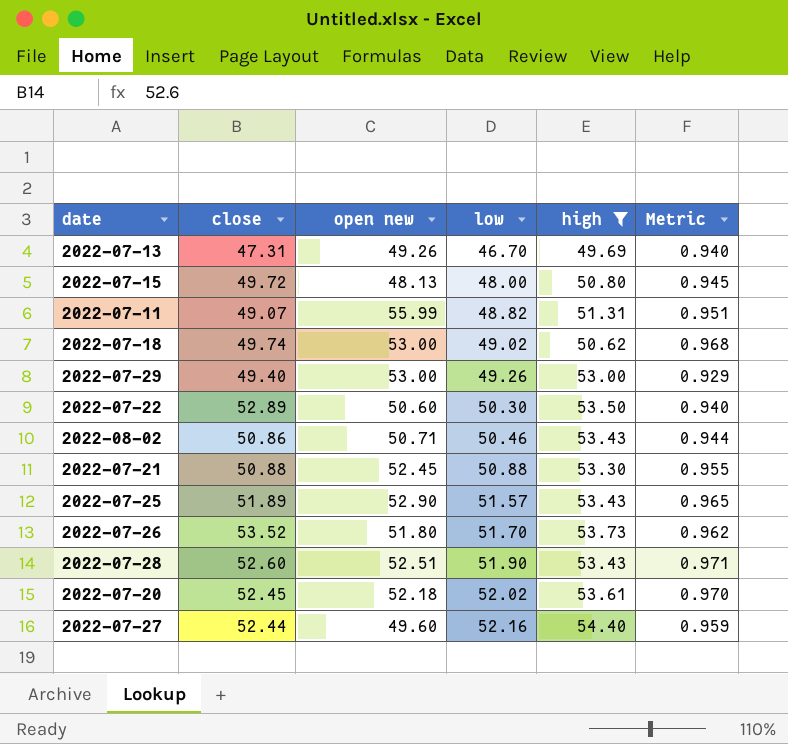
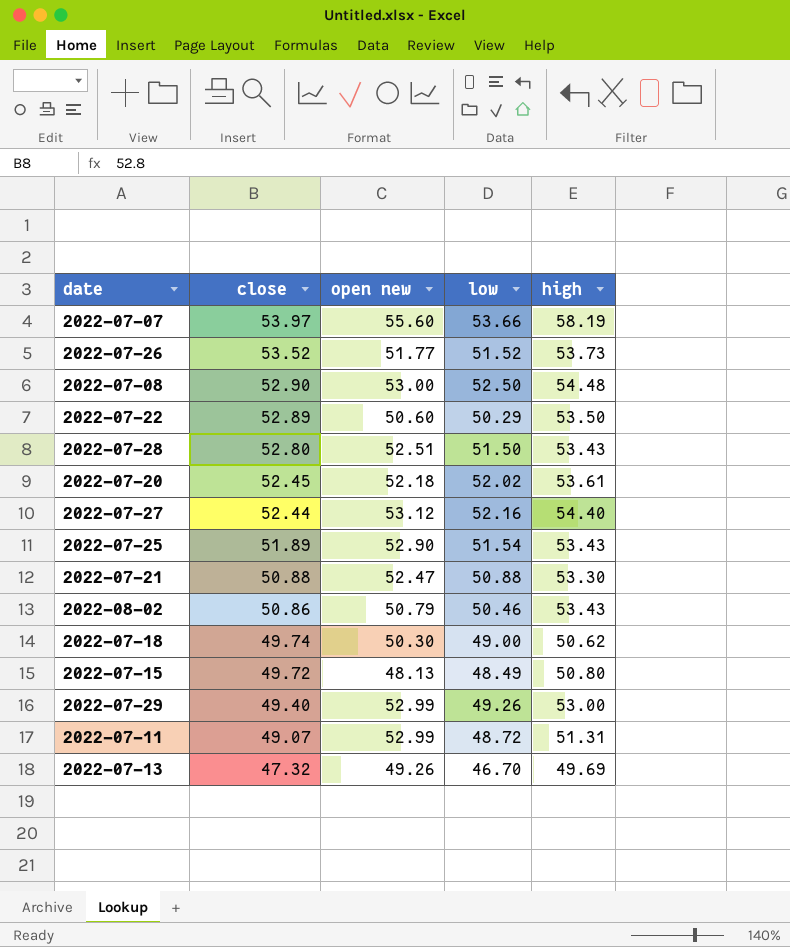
filter: high <= 54.40 -> none
row order: low ascending -> close descending
column Metric | formula: [low] / [high] -> none
2022-07-26 | open new: 51.80 -> 51.77
2022-07-26 | low: 51.70 -> 51.52
2022-07-22 | low: 50.30 -> 50.29
2022-07-28 | close: 52.60 -> 52.80
2022-07-28 | low: 51.90 -> 51.50
2022-07-27 | open new: 49.60 -> 53.12
2022-07-25 | low: 51.57 -> 51.54
2022-07-21 | open new: 52.45 -> 52.47
2022-08-02 | open new: 50.71 -> 50.79
2022-07-18 | open new: 53.00 -> 50.30
2022-07-18 | low: 49.02 -> 49.00
2022-07-15 | low: 48.00 -> 48.49
2022-07-29 | open new: 53.00 -> 52.99
2022-07-11 | open new: 55.99 -> 52.99
2022-07-11 | low: 48.82 -> 48.72
2022-07-13 | close: 47.31 -> 47.32

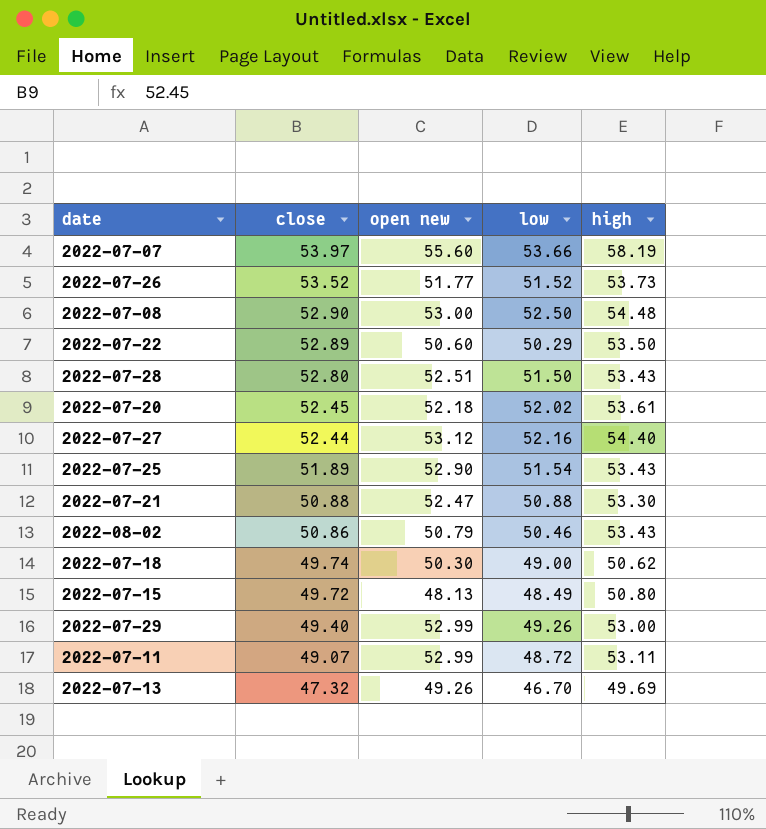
2022-07-11 | high: 51.31 -> 53.11

